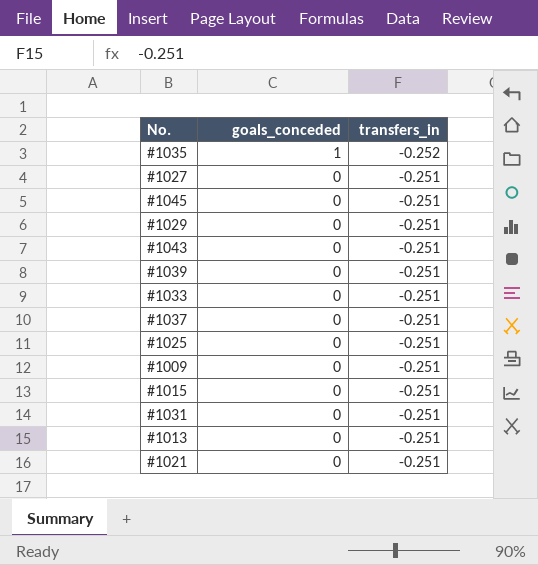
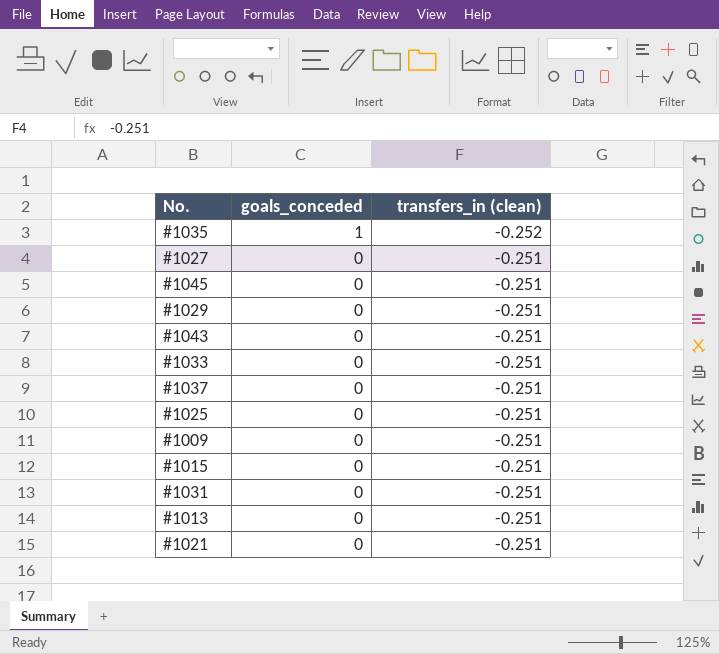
column name: transfers_in -> transfers_in (clean)
row #1039: 0 | -0.251 -> none

